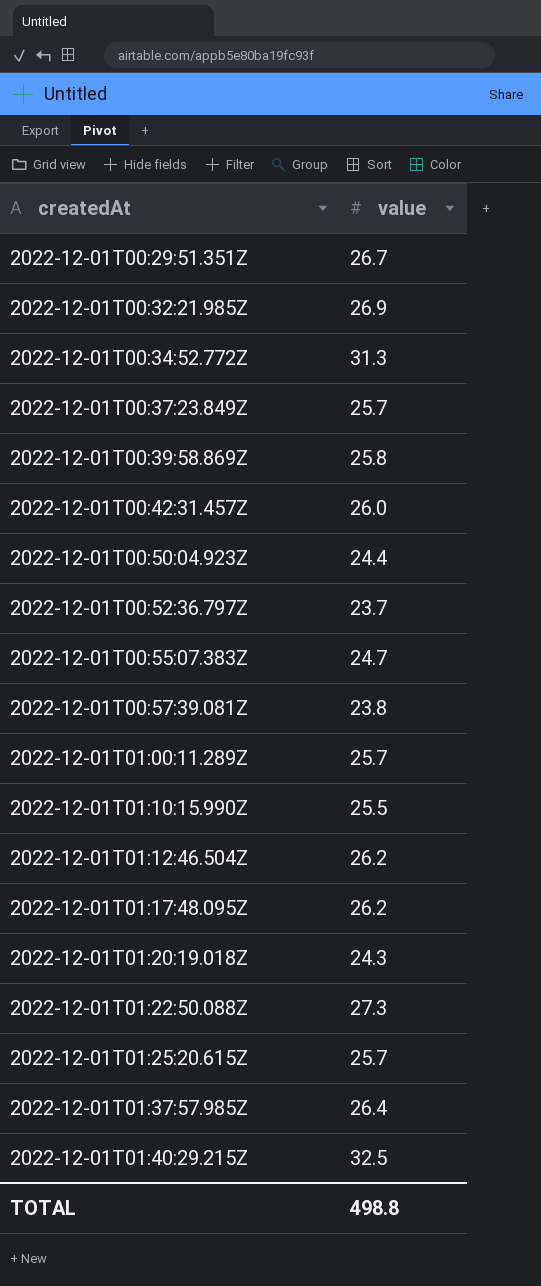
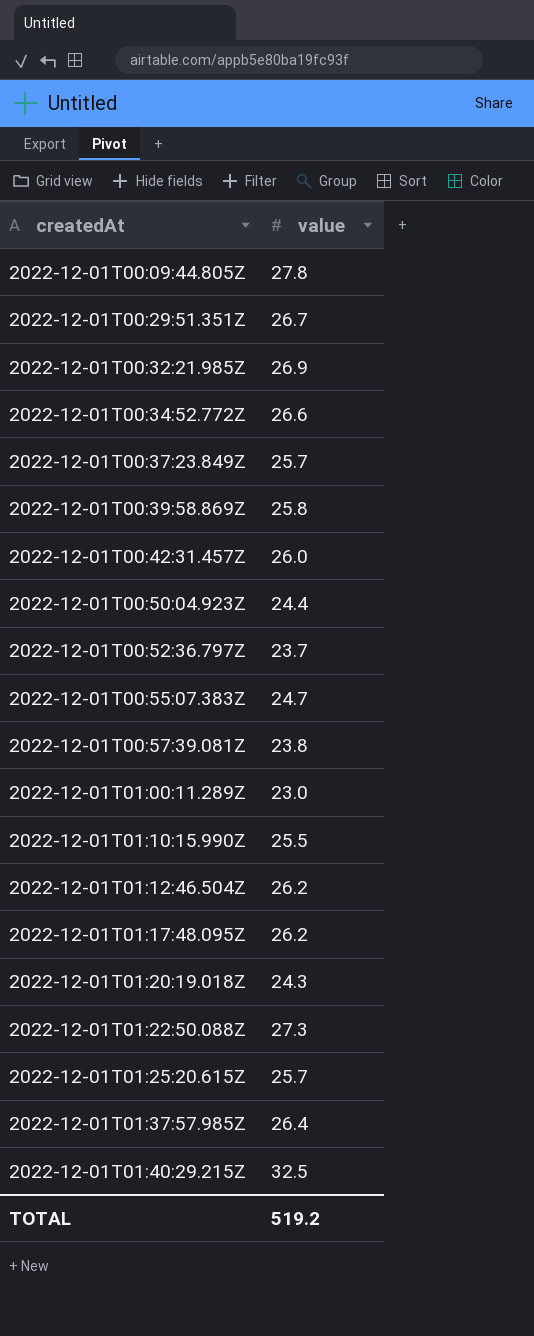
row 2022-12-01T00:09:44.805Z: none -> 27.8
2022-12-01T00:34:52.772Z | value: 31.3 -> 26.6
2022-12-01T01:00:11.289Z | value: 25.7 -> 23.0
TOTAL | value: 498.8 -> 519.2

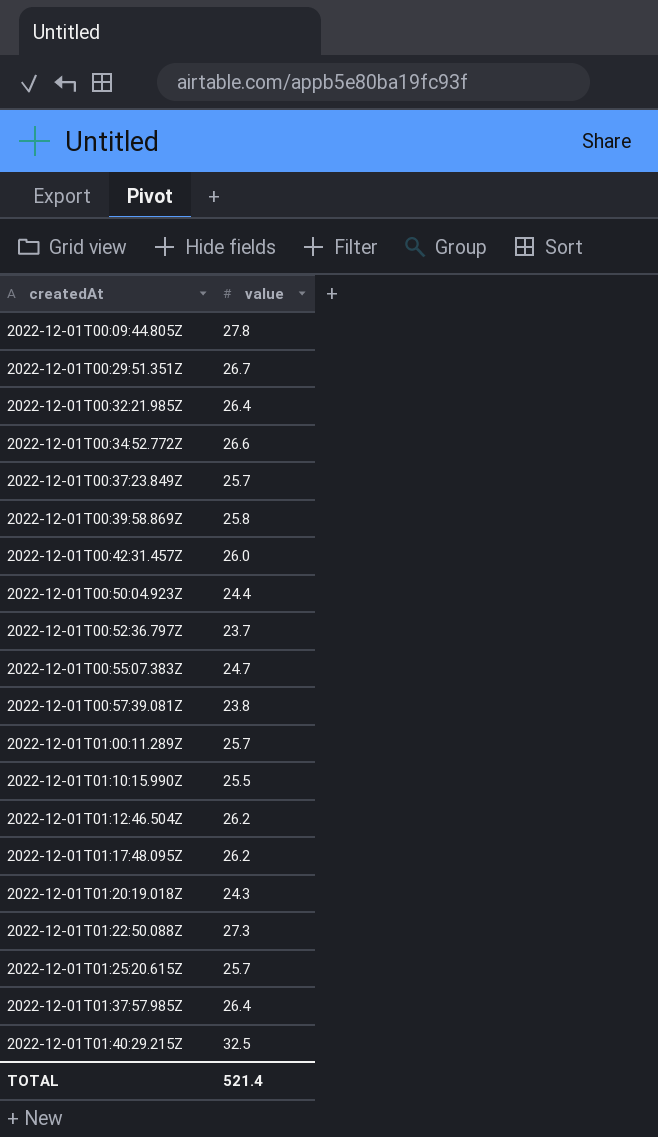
2022-12-01T00:32:21.985Z | value: 26.9 -> 26.4
2022-12-01T01:00:11.289Z | value: 23.0 -> 25.7
TOTAL | value: 519.2 -> 521.4

